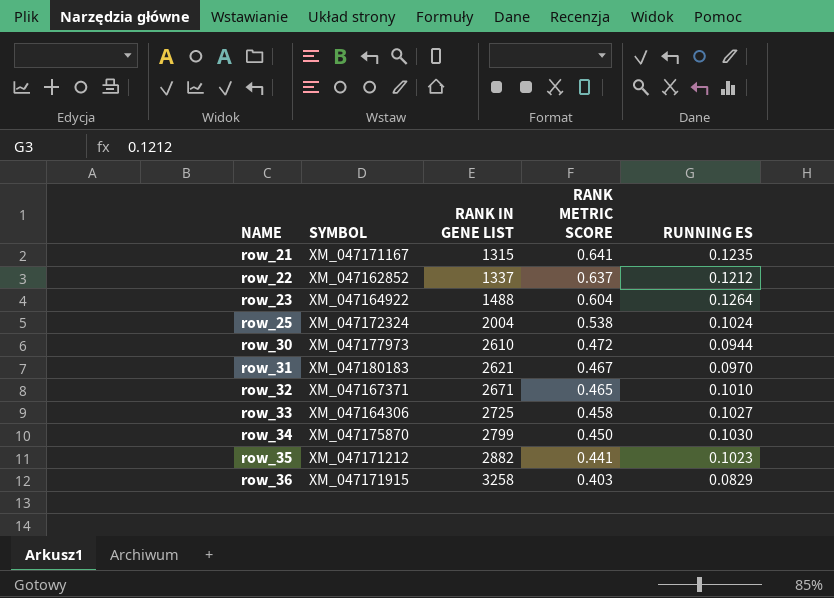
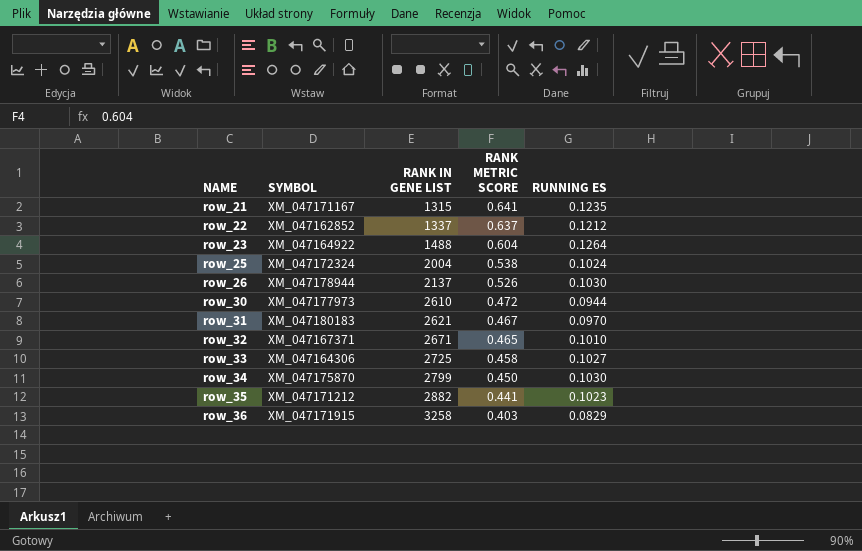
row row_26: none -> XM_047178944 | 2137 | 0.526 | 0.1030

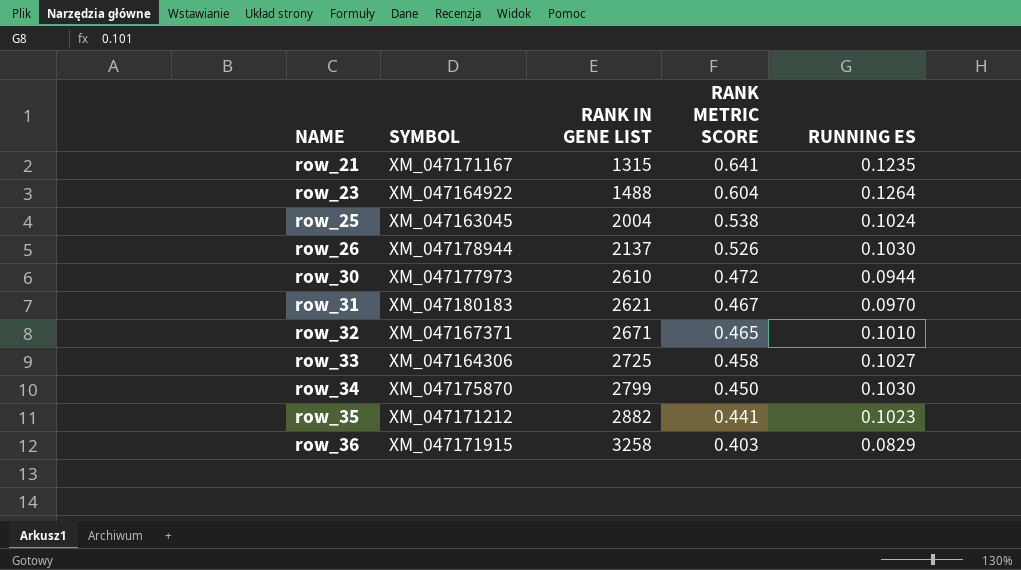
row row_22: XM_047162852 | 1337 | 0.637 | 0.1212 -> none
row_25 | SYMBOL: XM_047172324 -> XM_047163045

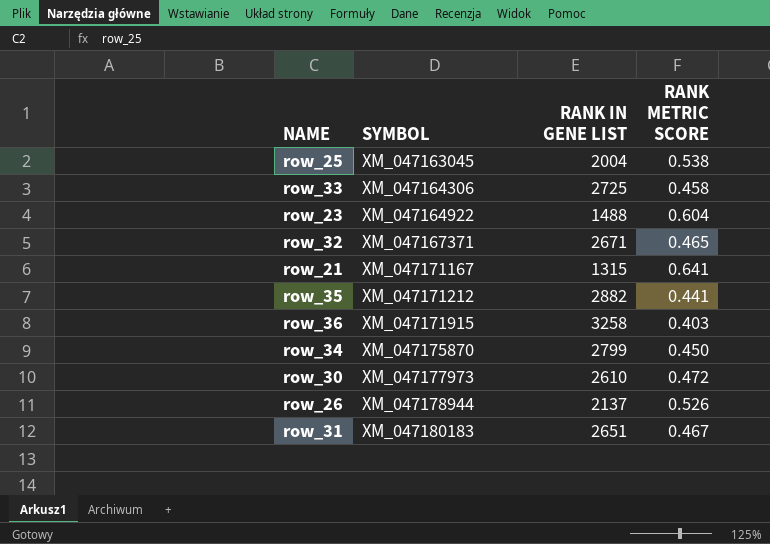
row order: NAME ascending -> SYMBOL ascending
column RUNNING ES | position: 5 -> none
row_31 | RANK IN GENE LIST: 2621 -> 2651

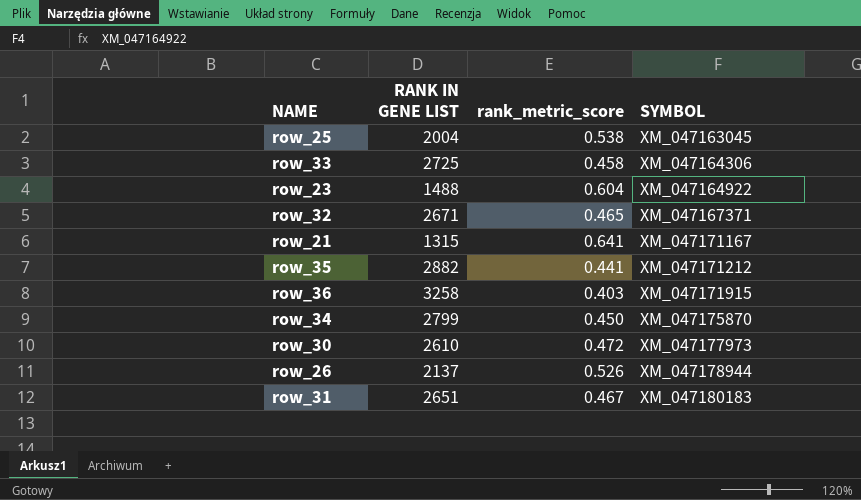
column name: RANK METRIC SCORE -> rank_metric_score
column SYMBOL | position: 2 -> 4

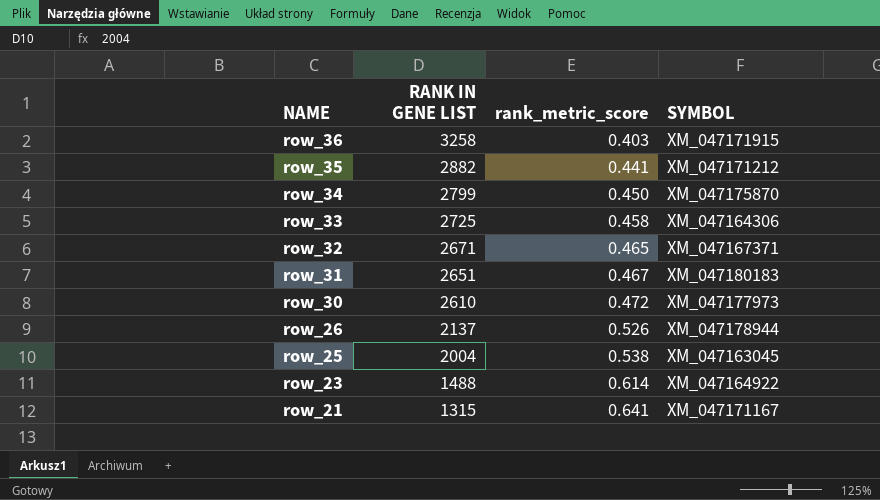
row order: SYMBOL ascending -> NAME descending
row_23 | rank_metric_score: 0.604 -> 0.614

